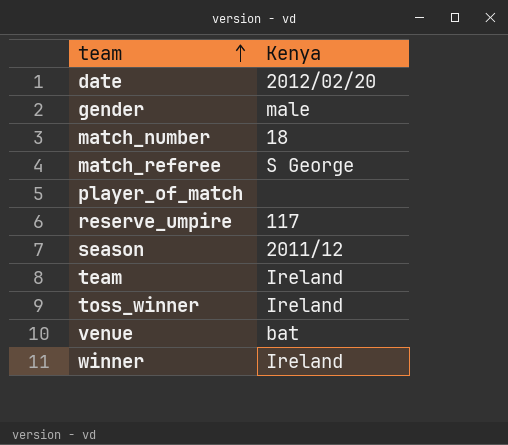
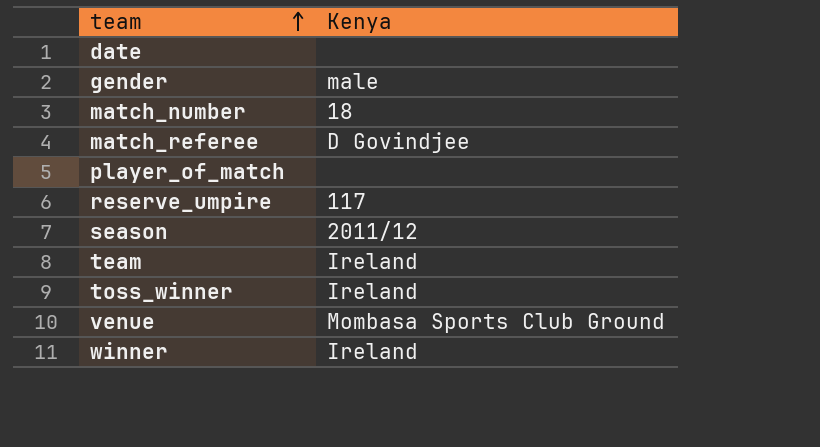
date | Kenya: 2012/02/20 -> none
match_referee | Kenya: S George -> D Govindjee
venue | Kenya: bat -> Mombasa Sports Club Ground

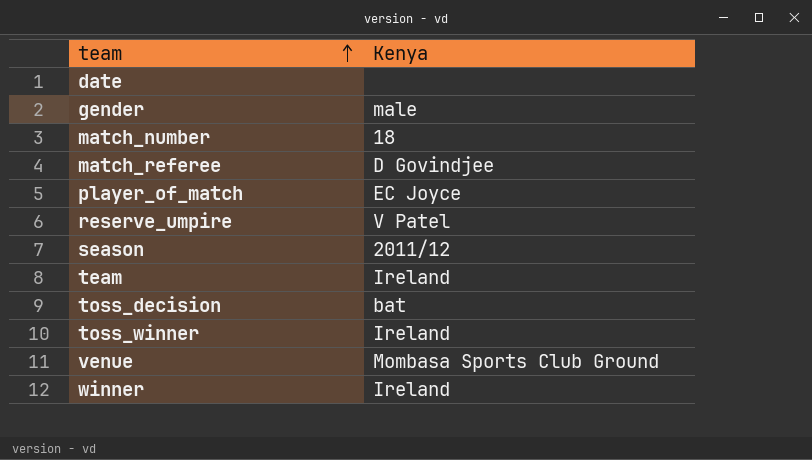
player_of_match | Kenya: none -> EC Joyce
reserve_umpire | Kenya: 117 -> V Patel
row toss_decision: none -> bat

